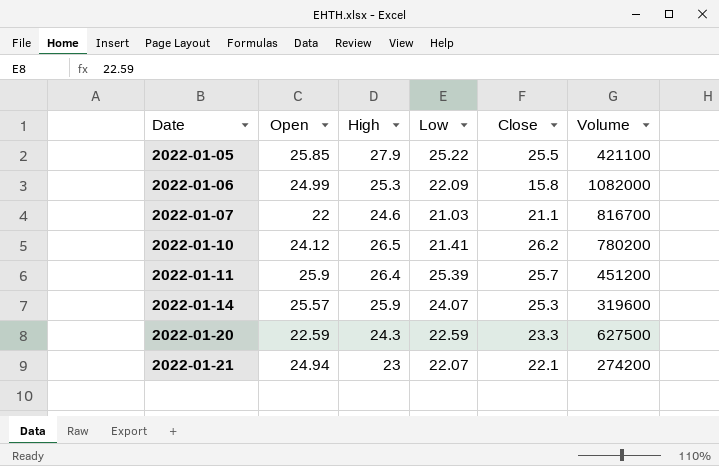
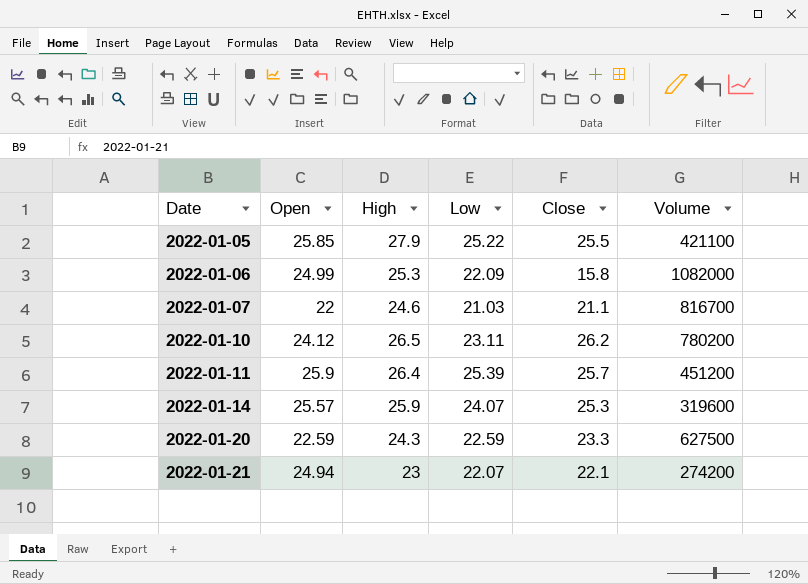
2022-01-10 | Low: 21.41 -> 23.11

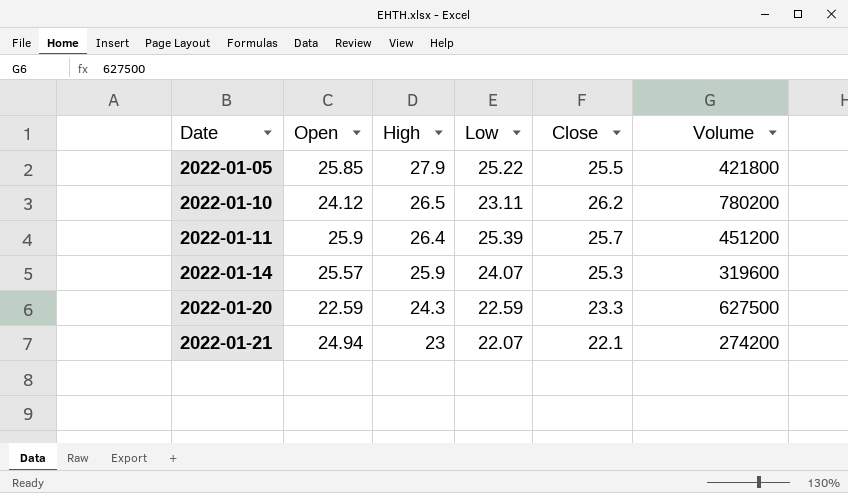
row 2022-01-06: 24.99 | 25.3 | 22.09 | 15.8 | 1082000 -> none
row 2022-01-07: 22 | 24.6 | 21.03 | 21.1 | 816700 -> none
2022-01-05 | Volume: 421100 -> 421800

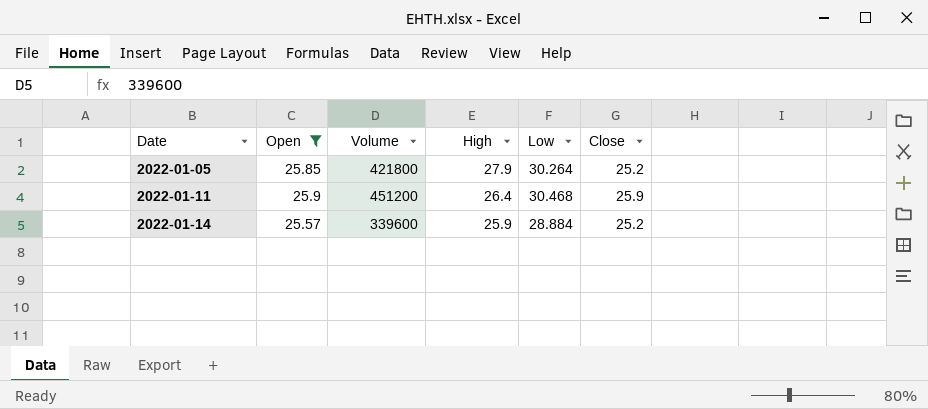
filter: none -> Open >= 25.57
column Volume | position: 6 -> 3
2022-01-05 | Low: 25.22 -> 30.264
2022-01-05 | Close: 25.5 -> 25.2
2022-01-11 | Low: 25.39 -> 30.468
2022-01-11 | Close: 25.7 -> 25.9
2022-01-14 | Volume: 319600 -> 339600
2022-01-14 | Low: 24.07 -> 28.884
2022-01-14 | Close: 25.3 -> 25.2

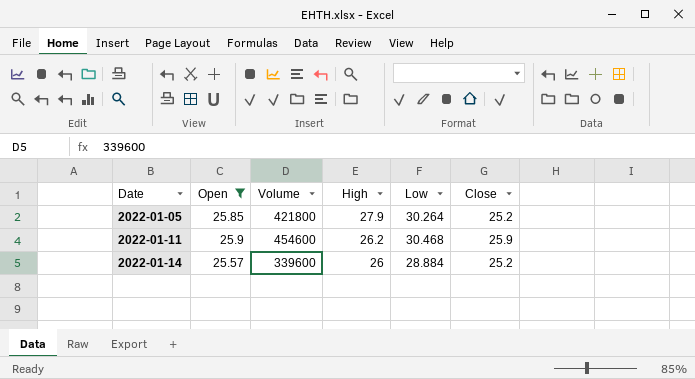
2022-01-11 | Volume: 451200 -> 454600
2022-01-11 | High: 26.4 -> 26.2
2022-01-14 | High: 25.9 -> 26

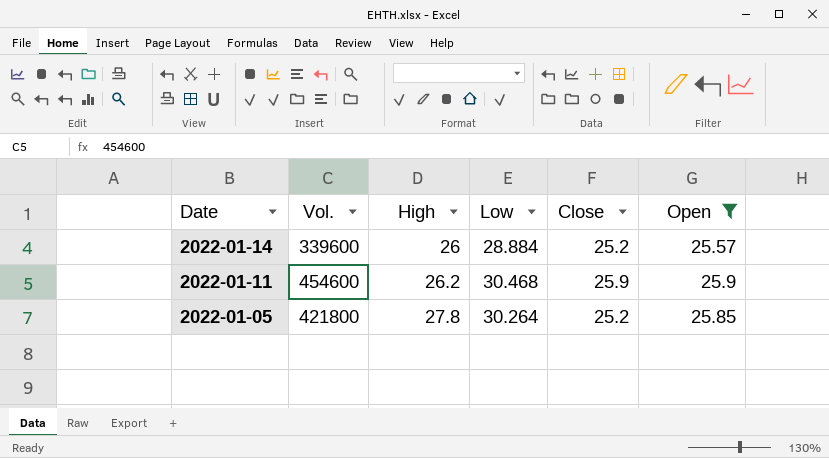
row order: Date ascending -> Date descending
column name: Volume -> Vol.
column Open | position: 2 -> 6
2022-01-05 | High: 27.9 -> 27.8

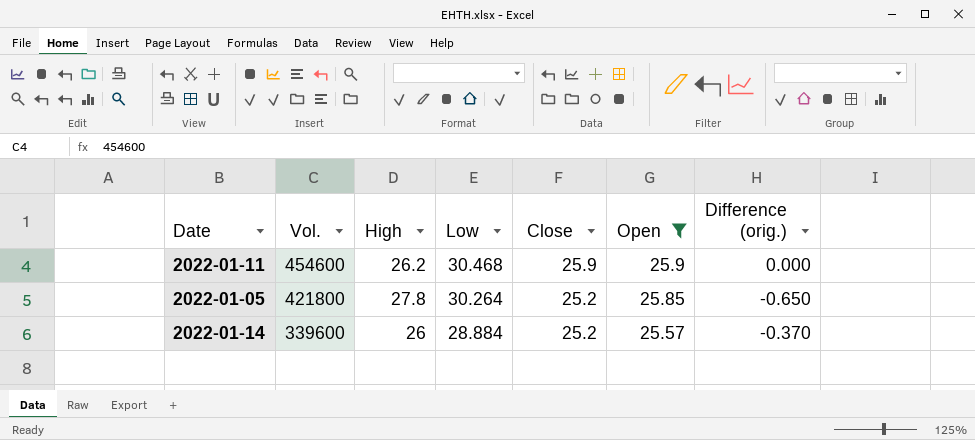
row order: Date descending -> Vol. descending
column Difference (orig.) | formula: none -> [Close] - [Open]

